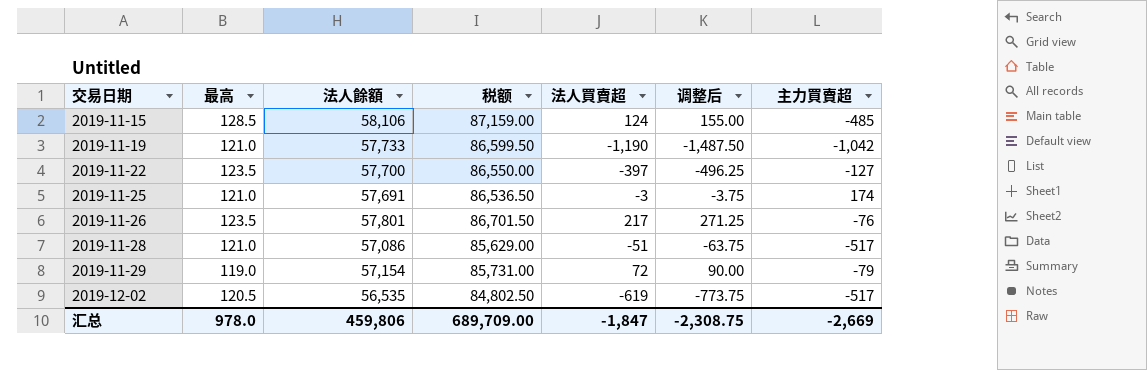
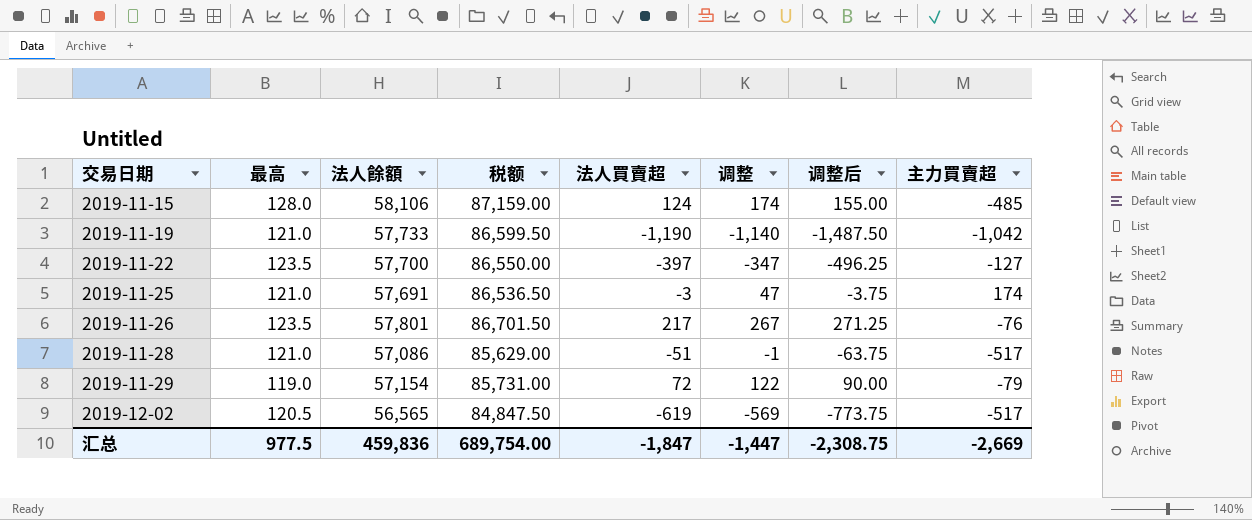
column 调整 | formula: none -> [法人買賣超] + 50
2019-11-15 | 最高: 128.5 -> 128.0
2019-12-02 | 法人餘額: 56,535 -> 56,565
2019-12-02 | 税额: 84,802.50 -> 84,847.50
汇总 | 最高: 978.0 -> 977.5
汇总 | 法人餘額: 459,806 -> 459,836
汇总 | 税额: 689,709.00 -> 689,754.00

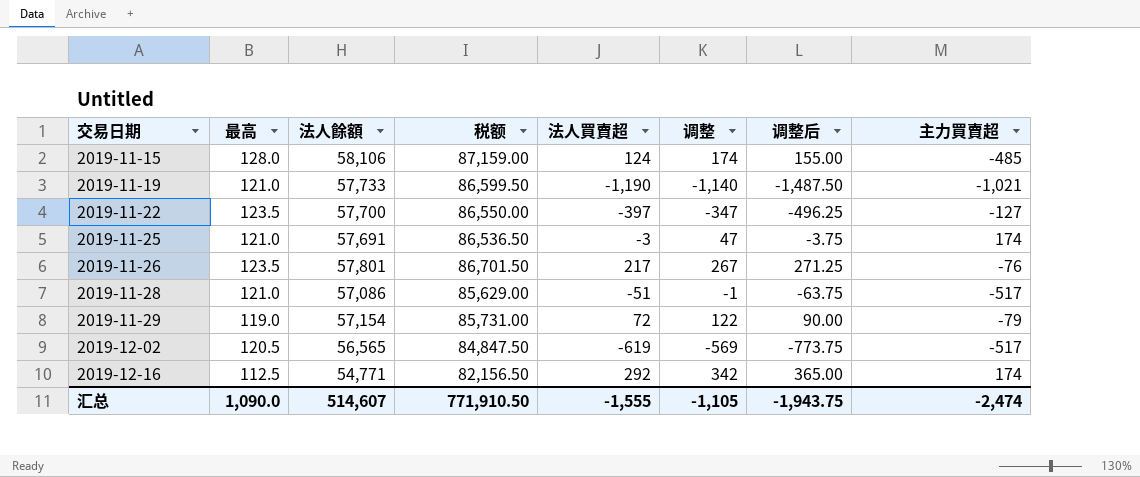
2019-11-19 | 主力買賣超: -1,042 -> -1,021
row 2019-12-16: none -> 112.5 | 54,771 | 82,156.50 | 292 | 342 | 365.00 | 174
汇总 | 最高: 977.5 -> 1,090.0
汇总 | 法人餘額: 459,836 -> 514,607
汇总 | 税额: 689,754.00 -> 771,910.50
汇总 | 法人買賣超: -1,847 -> -1,555
汇总 | 调整: -1,447 -> -1,105
汇总 | 调整后: -2,308.75 -> -1,943.75
汇总 | 主力買賣超: -2,669 -> -2,474

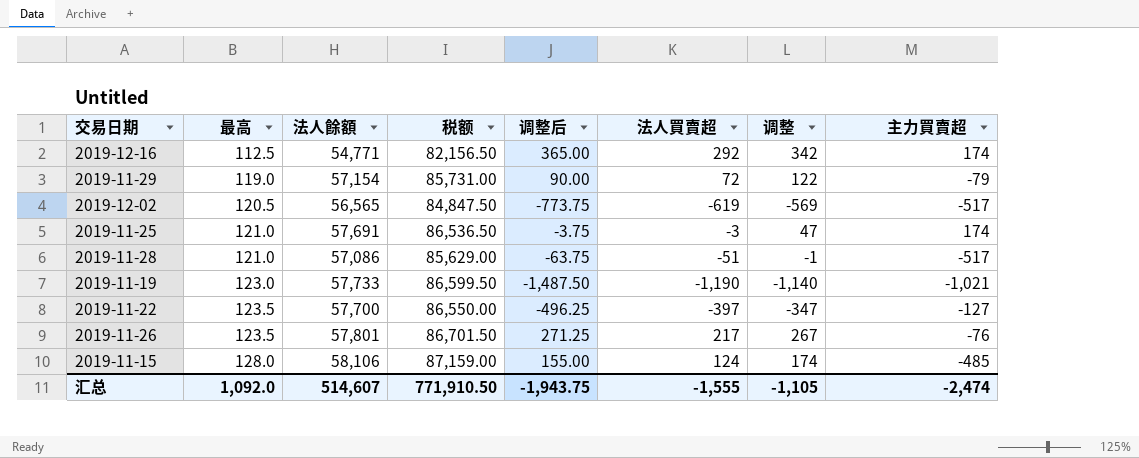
row order: 交易日期 ascending -> 最高 ascending
column 调整后 | position: 7 -> 5
2019-11-19 | 最高: 121.0 -> 123.0
汇总 | 最高: 1,090.0 -> 1,092.0

